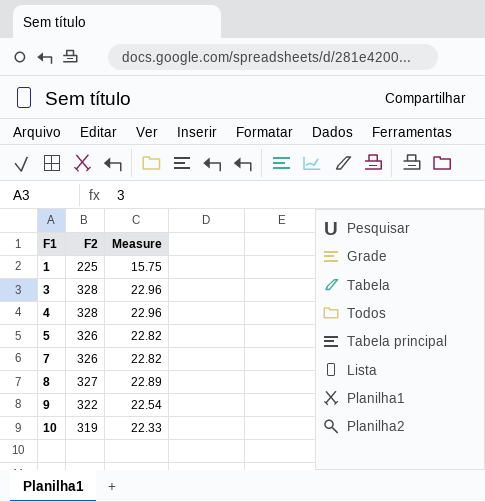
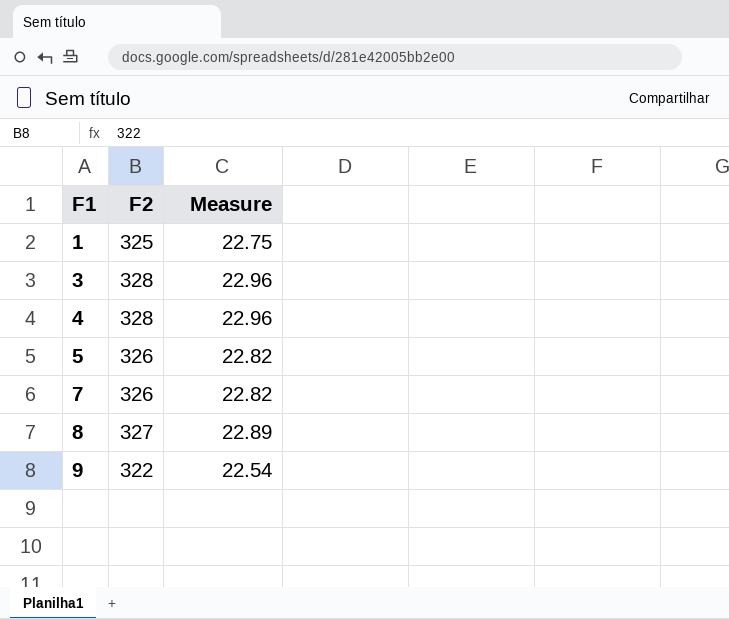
row 10: 319 | 22.33 -> none
1 | F2: 225 -> 325
1 | Measure: 15.75 -> 22.75

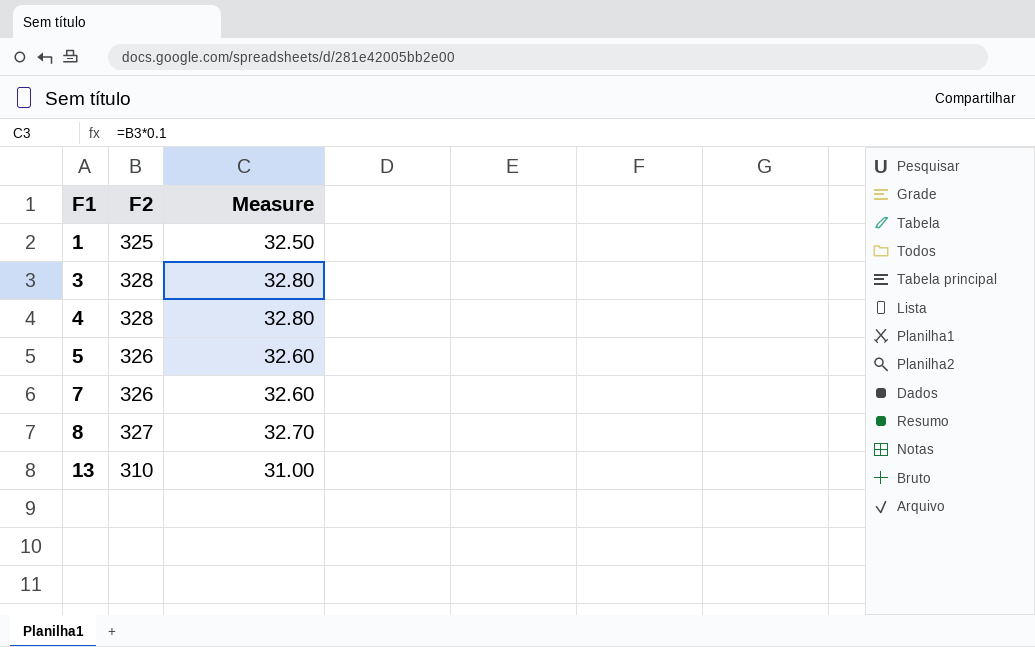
column Measure | formula: [F2] * 0.07 -> [F2] * 0.1
row 9: 322 | 22.54 -> none
row 13: none -> 310 | 31.00

